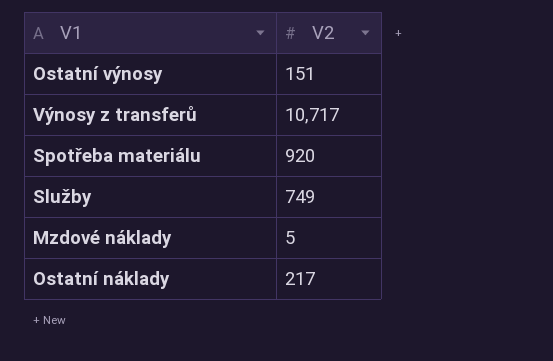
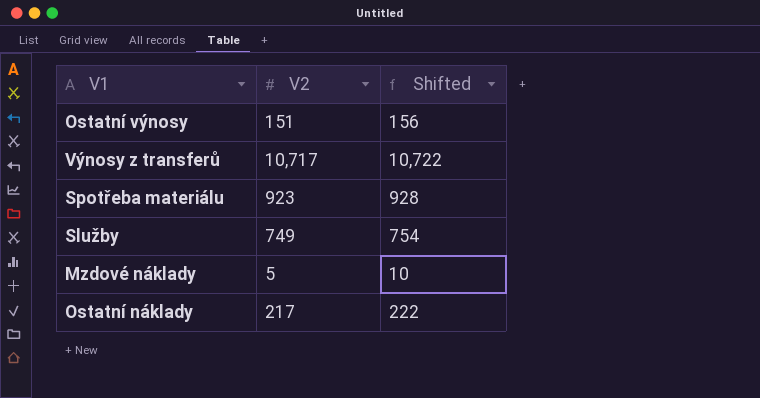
column Shifted | formula: none -> [V2] + 5
Spotřeba materiálu | V2: 920 -> 923

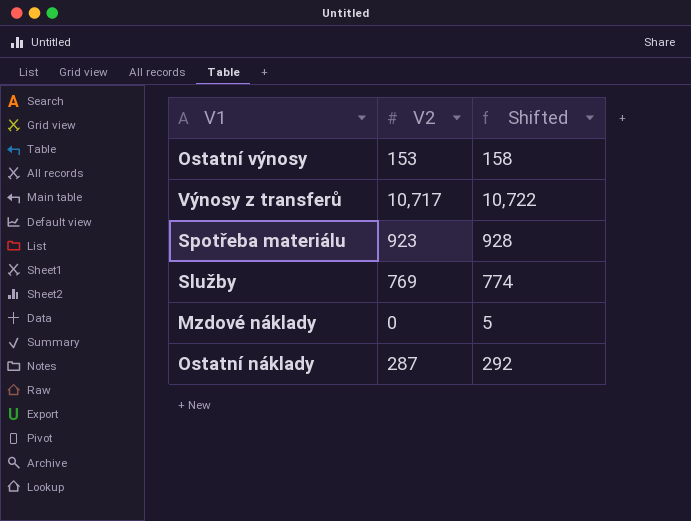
Ostatní výnosy | V2: 151 -> 153
Ostatní výnosy | Shifted: 156 -> 158
Služby | V2: 749 -> 769
Služby | Shifted: 754 -> 774
Mzdové náklady | V2: 5 -> 0
Mzdové náklady | Shifted: 10 -> 5
Ostatní náklady | V2: 217 -> 287
Ostatní náklady | Shifted: 222 -> 292

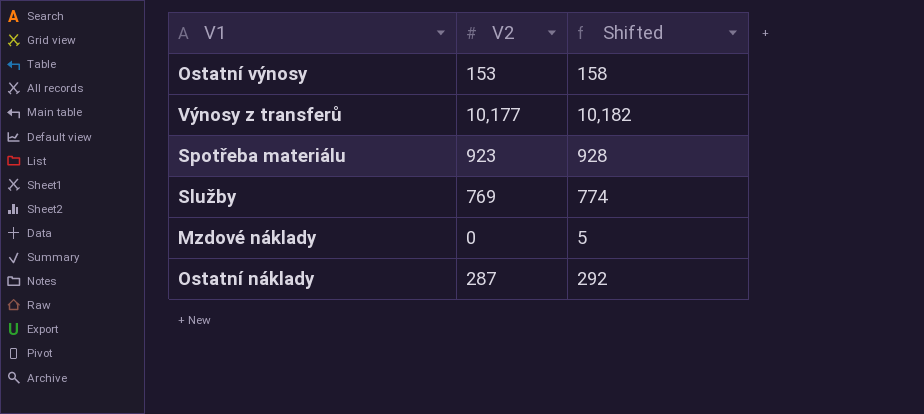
Výnosy z transferů | V2: 10,717 -> 10,177
Výnosy z transferů | Shifted: 10,722 -> 10,182

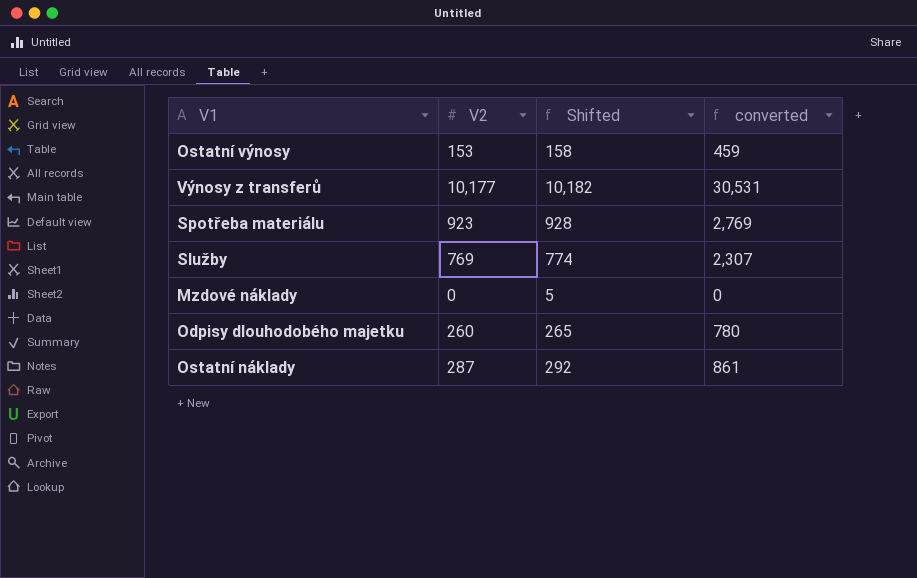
column converted | formula: none -> [V2] * 3
row Odpisy dlouhodobého majetku: none -> 260 | 265 | 780

